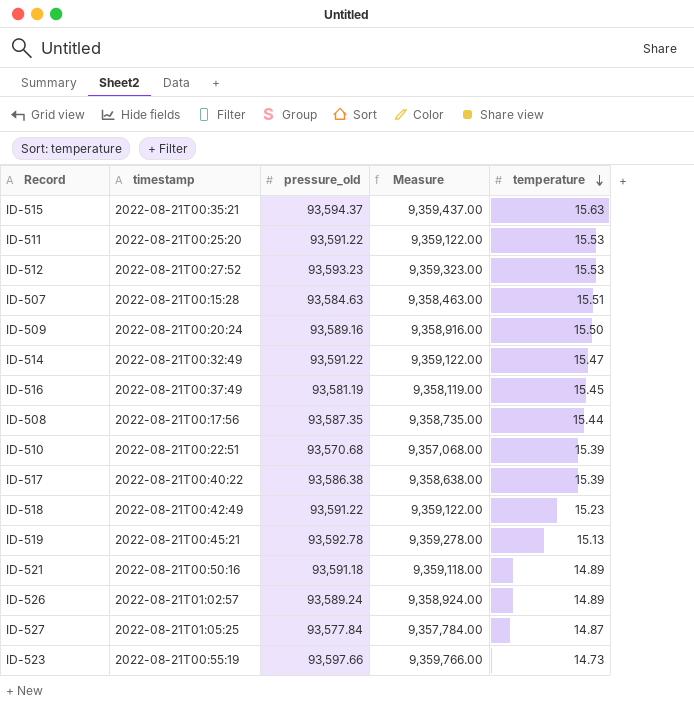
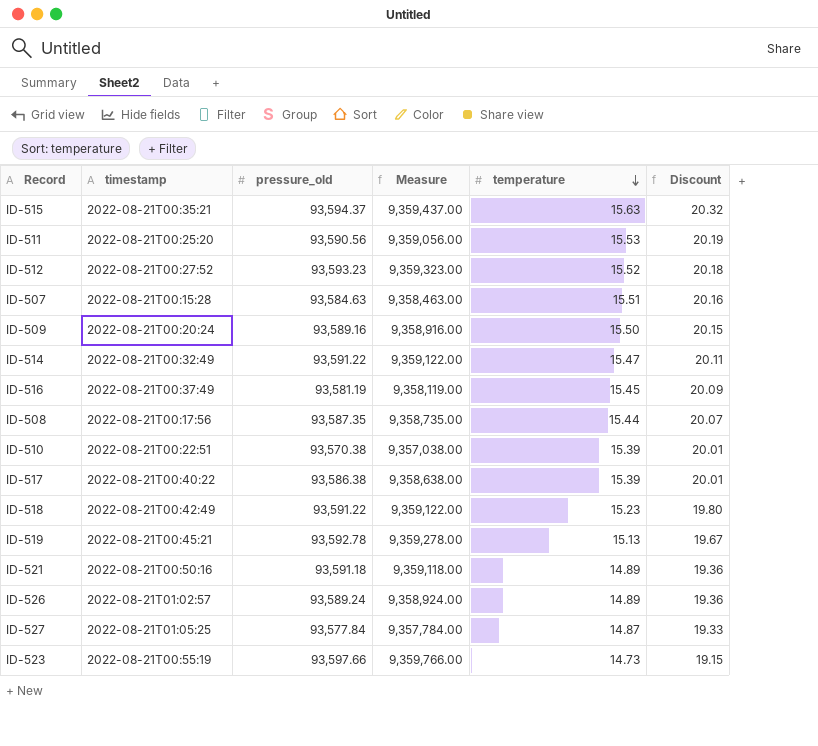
column Discount | formula: none -> [temperature] * 1.3
ID-511 | pressure_old: 93,591.22 -> 93,590.56
ID-511 | Measure: 9,359,122.00 -> 9,359,056.00
ID-512 | temperature: 15.53 -> 15.52
ID-510 | pressure_old: 93,570.68 -> 93,570.38
ID-510 | Measure: 9,357,068.00 -> 9,357,038.00

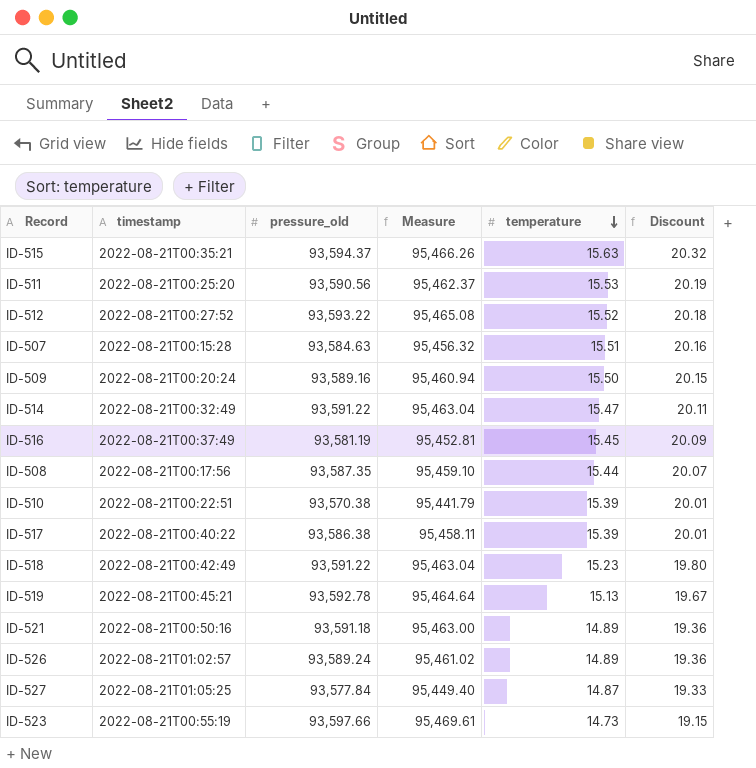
column Measure | formula: [pressure_old] * 100 -> [pressure_old] * 1.02
ID-512 | pressure_old: 93,593.23 -> 93,593.22

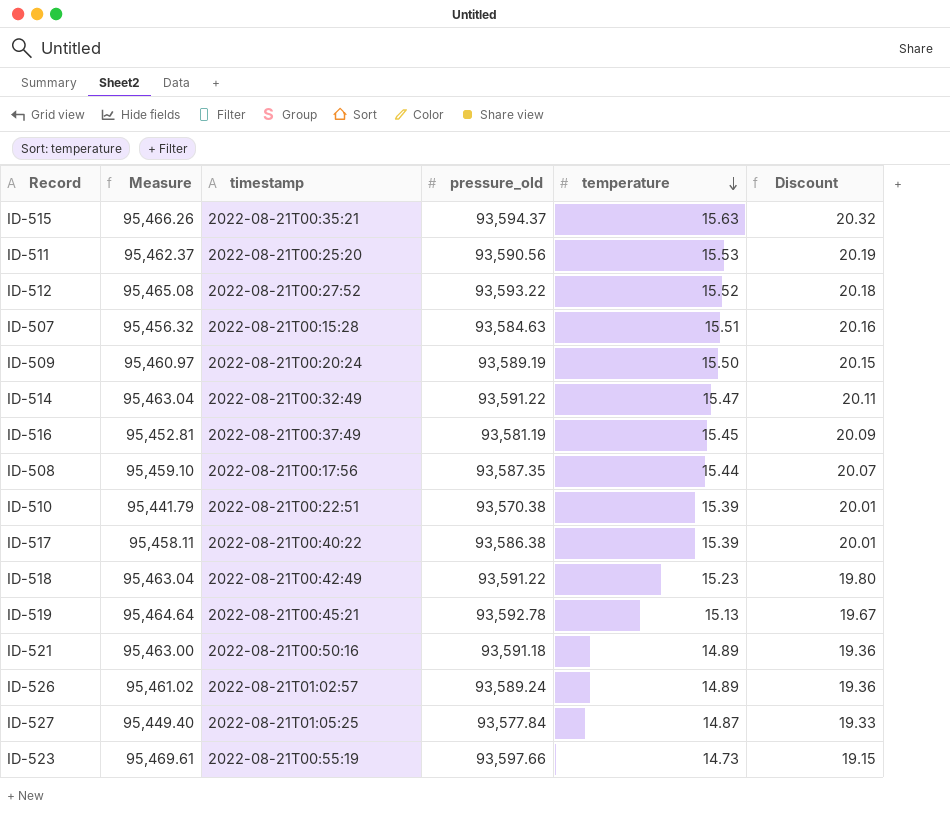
column Measure | position: 4 -> 2
ID-509 | Measure: 95,460.94 -> 95,460.97
ID-509 | pressure_old: 93,589.16 -> 93,589.19

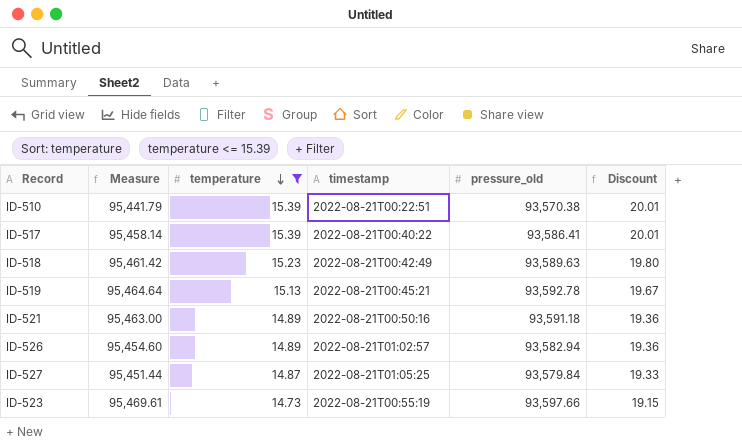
filter: none -> temperature <= 15.39
column temperature | position: 5 -> 3
ID-517 | Measure: 95,458.11 -> 95,458.14
ID-517 | pressure_old: 93,586.38 -> 93,586.41
ID-518 | Measure: 95,463.04 -> 95,461.42
ID-518 | pressure_old: 93,591.22 -> 93,589.63
ID-526 | Measure: 95,461.02 -> 95,454.60
ID-526 | pressure_old: 93,589.24 -> 93,582.94
ID-527 | Measure: 95,449.40 -> 95,451.44
ID-527 | pressure_old: 93,577.84 -> 93,579.84

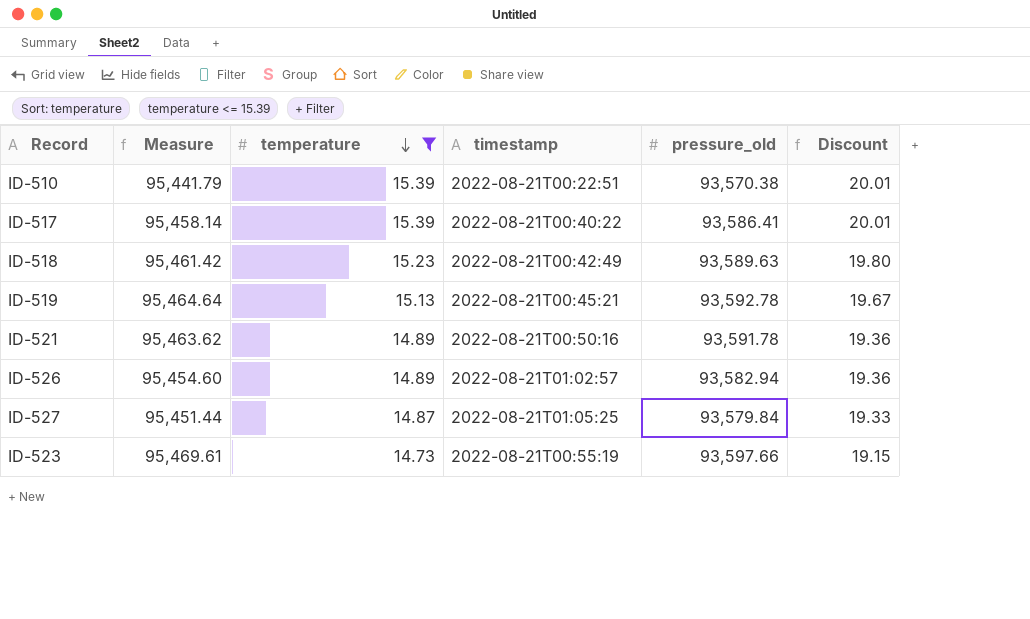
ID-521 | Measure: 95,463.00 -> 95,463.62
ID-521 | pressure_old: 93,591.18 -> 93,591.78

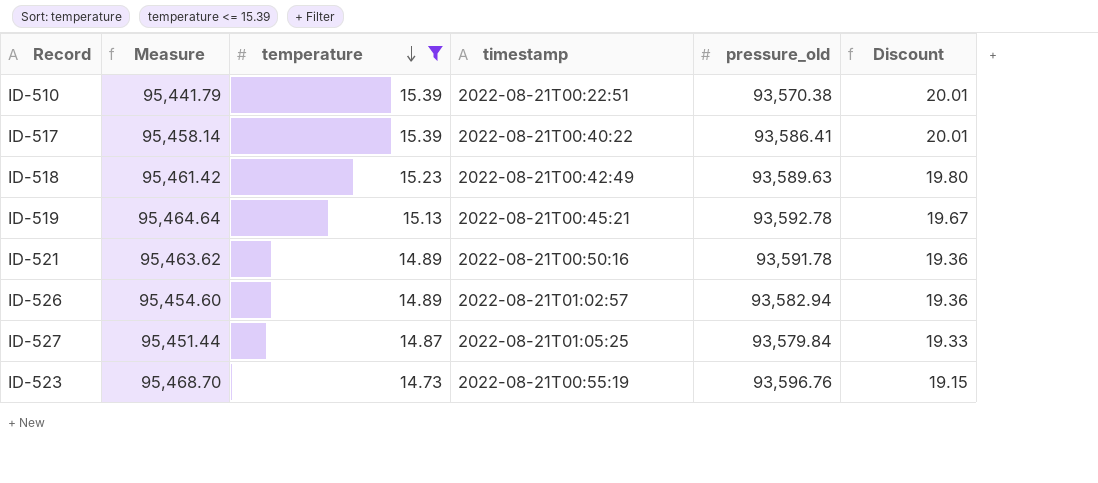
ID-523 | Measure: 95,469.61 -> 95,468.70
ID-523 | pressure_old: 93,597.66 -> 93,596.76

